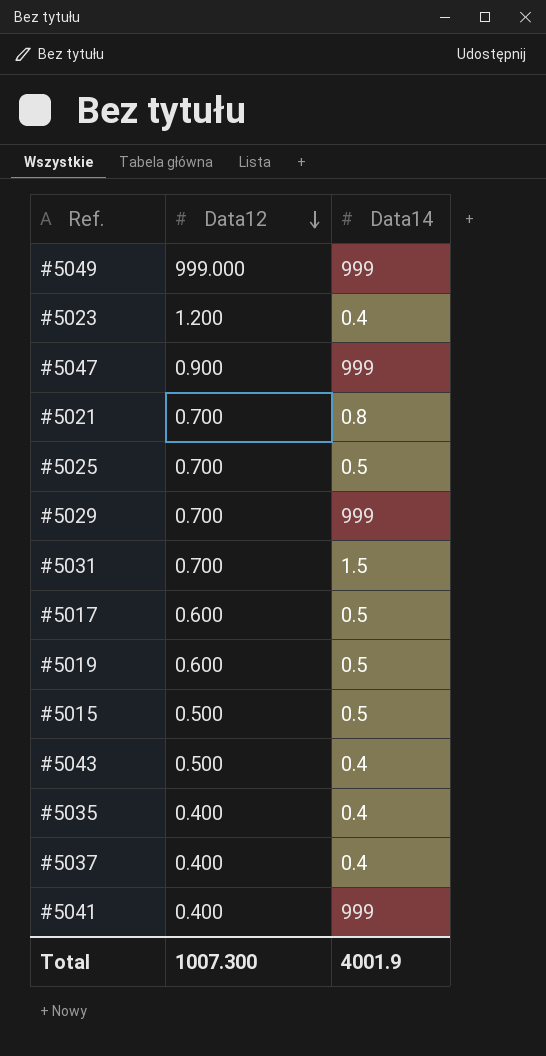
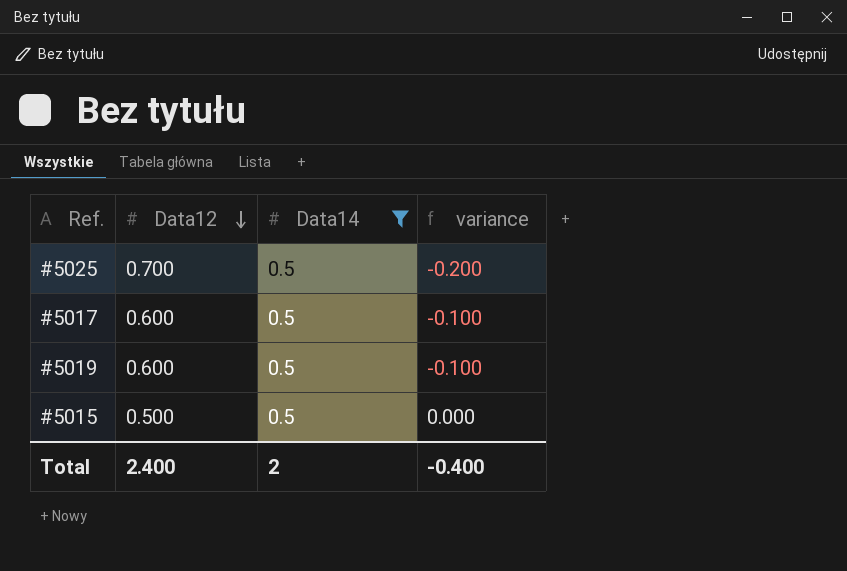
filter: none -> Data14 = 0.5
column variance | formula: none -> [Data14] - [Data12]
Total | Data12: 1007.300 -> 2.400
Total | Data14: 4001.9 -> 2

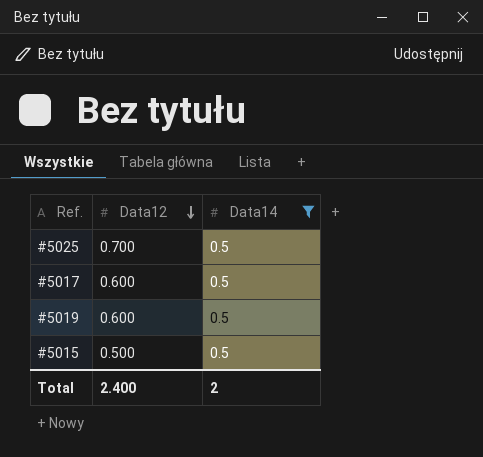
column variance | formula: [Data14] - [Data12] -> none

